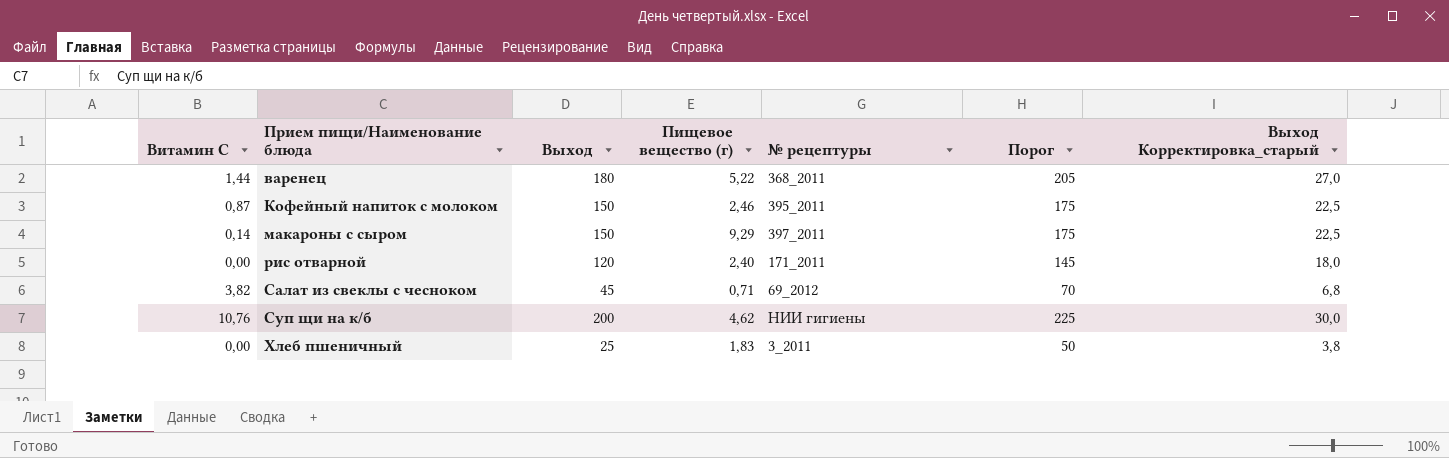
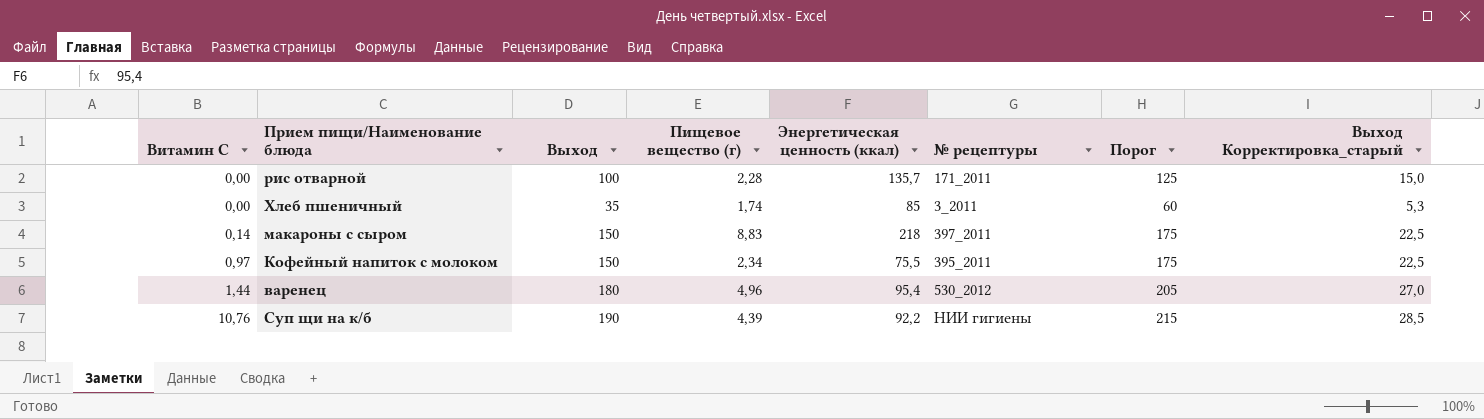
row order: Прием пищи/Наименование блюда ascending -> Витамин С ascending
column Энергетическая ценность (ккал) | position: none -> 5
row Салат из свеклы с чесноком: 3,82 | 45 | 0,71 | 69_2012 | 70 | 6,8 -> none
рис отварной | Выход: 120 -> 100
рис отварной | Пищевое вещество (г): 2,40 -> 2,28
рис отварной | Порог: 145 -> 125
рис отварной | Выход Корректировка_старый: 18,0 -> 15,0
Хлеб пшеничный | Выход: 25 -> 35
Хлеб пшеничный | Пищевое вещество (г): 1,83 -> 1,74
Хлеб пшеничный | Порог: 50 -> 60
Хлеб пшеничный | Выход Корректировка_старый: 3,8 -> 5,3
макароны с сыром | Пищевое вещество (г): 9,29 -> 8,83
Кофейный напиток с молоком | Витамин С: 0,87 -> 0,97
Кофейный напиток с молоком | Пищевое вещество (г): 2,46 -> 2,34
варенец | Пищевое вещество (г): 5,22 -> 4,96
варенец | № рецептуры: 368_2011 -> 530_2012
Суп щи на к/б | Выход: 200 -> 190
Суп щи на к/б | Пищевое вещество (г): 4,62 -> 4,39
Суп щи на к/б | Порог: 225 -> 215
Суп щи на к/б | Выход Корректировка_старый: 30,0 -> 28,5

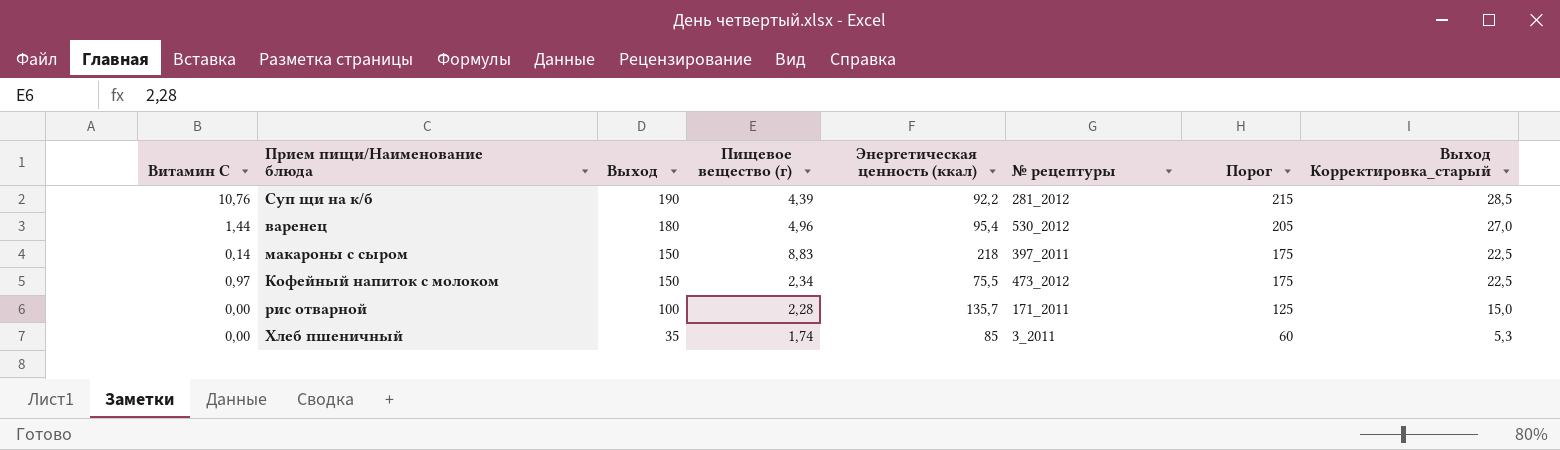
row order: Витамин С ascending -> Выход descending
Суп щи на к/б | № рецептуры: НИИ гигиены -> 281_2012
Кофейный напиток с молоком | № рецептуры: 395_2011 -> 473_2012

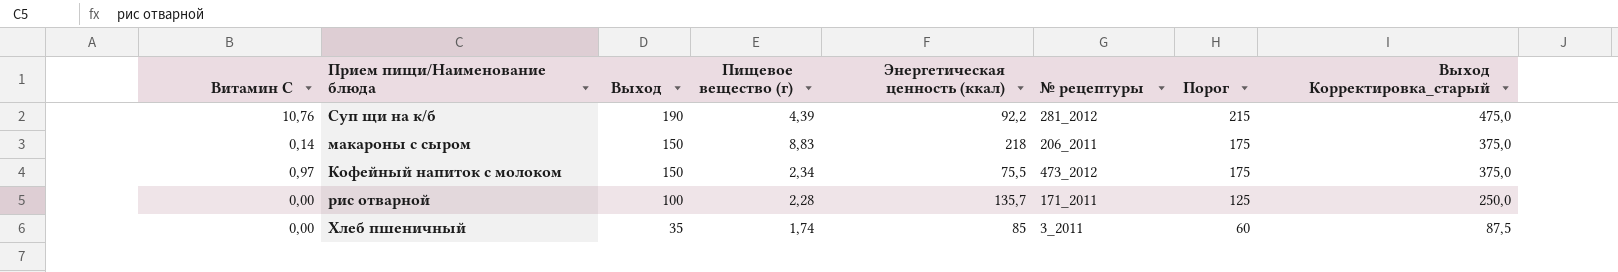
column Выход Корректировка_старый | formula: [Выход] * 0,15 -> [Выход] * 2,5
row варенец: 1,44 | 180 | 4,96 | 95,4 | 530_2012 | 205 | 27,0 -> none
макароны с сыром | № рецептуры: 397_2011 -> 206_2011

